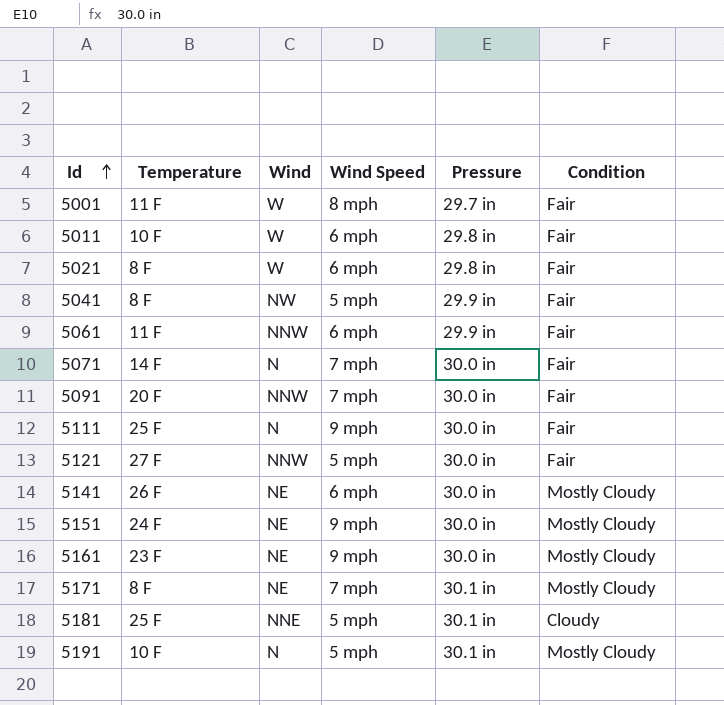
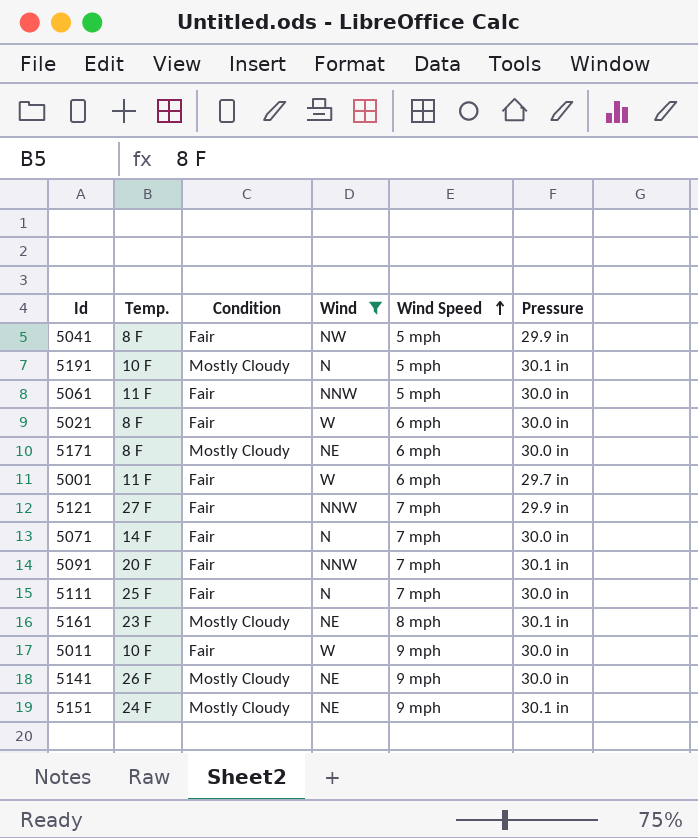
filter: none -> Wind != NNE
row order: Id ascending -> Wind Speed ascending
column name: Temperature -> Temp.
column Condition | position: 6 -> 3
5061 | Wind Speed: 6 mph -> 5 mph
5061 | Pressure: 29.9 in -> 30.0 in
5021 | Pressure: 29.8 in -> 30.0 in
5171 | Wind Speed: 7 mph -> 6 mph
5171 | Pressure: 30.1 in -> 30.0 in
5001 | Wind Speed: 8 mph -> 6 mph
5121 | Wind Speed: 5 mph -> 7 mph
5121 | Pressure: 30.0 in -> 29.9 in
5091 | Pressure: 30.0 in -> 30.1 in
5111 | Wind Speed: 9 mph -> 7 mph
5161 | Wind Speed: 9 mph -> 8 mph
5161 | Pressure: 30.0 in -> 30.1 in
5011 | Wind Speed: 6 mph -> 9 mph
5011 | Pressure: 29.8 in -> 30.0 in
5141 | Wind Speed: 6 mph -> 9 mph
5151 | Pressure: 30.0 in -> 30.1 in

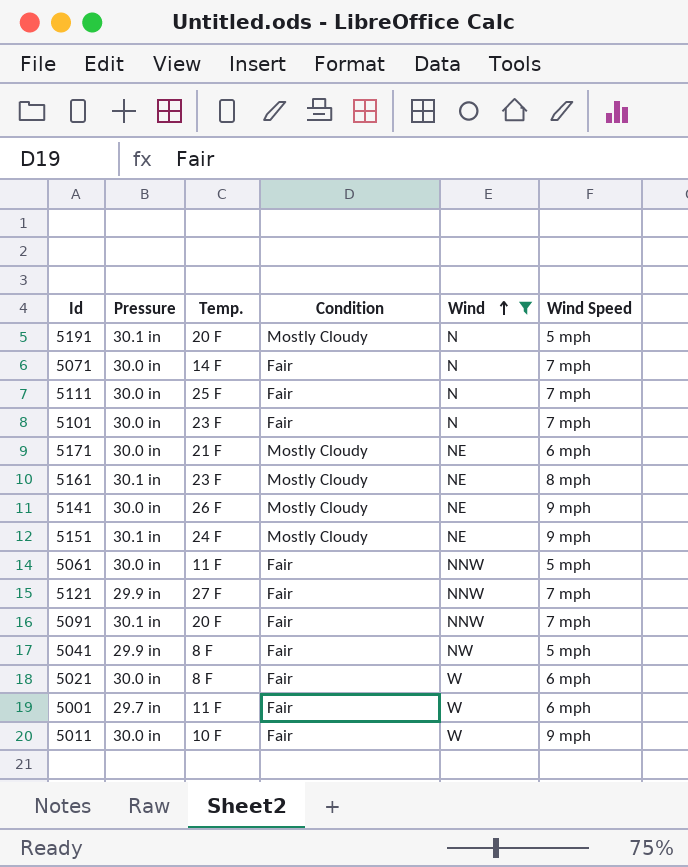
row order: Wind Speed ascending -> Wind ascending
column Pressure | position: 6 -> 2
5191 | Temp.: 10 F -> 20 F
row 5101: none -> 30.0 in | 23 F | Fair | N | 7 mph
5171 | Temp.: 8 F -> 21 F

